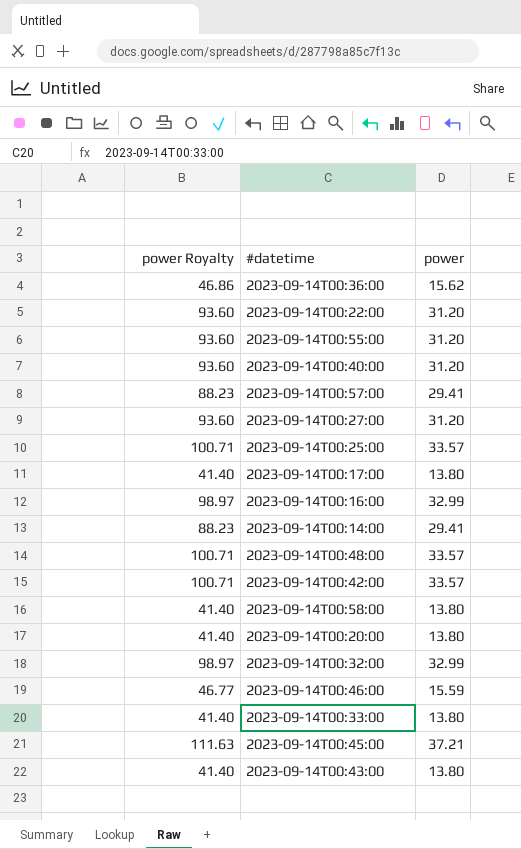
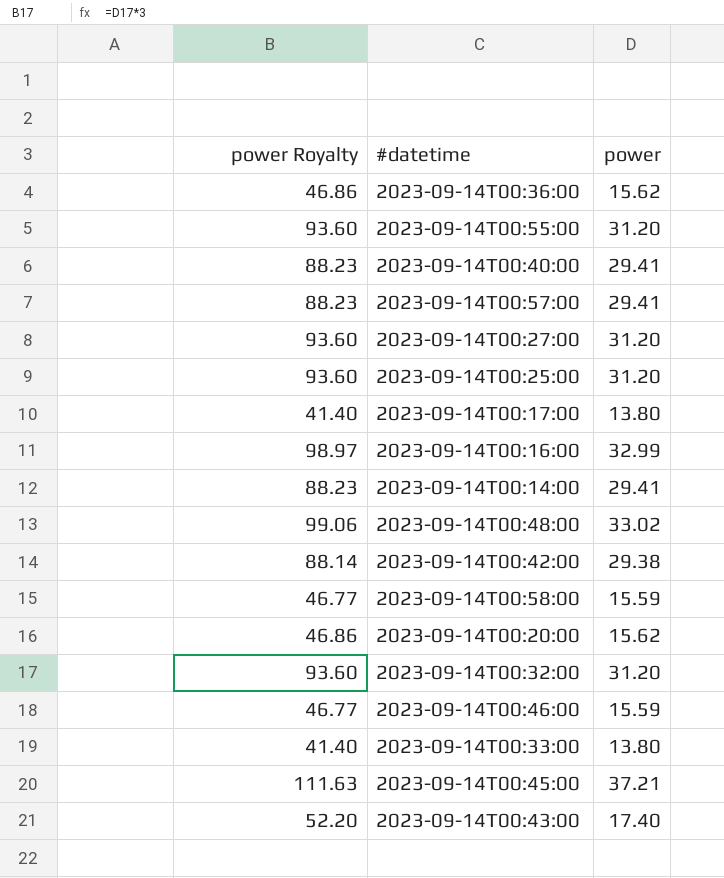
row 2023-09-14T00:22:00: 93.60 | 31.20 -> none
2023-09-14T00:40:00 | power Royalty: 93.60 -> 88.23
2023-09-14T00:40:00 | power: 31.20 -> 29.41
2023-09-14T00:25:00 | power Royalty: 100.71 -> 93.60
2023-09-14T00:25:00 | power: 33.57 -> 31.20
2023-09-14T00:48:00 | power Royalty: 100.71 -> 99.06
2023-09-14T00:48:00 | power: 33.57 -> 33.02
2023-09-14T00:42:00 | power Royalty: 100.71 -> 88.14
2023-09-14T00:42:00 | power: 33.57 -> 29.38
2023-09-14T00:58:00 | power Royalty: 41.40 -> 46.77
2023-09-14T00:58:00 | power: 13.80 -> 15.59
2023-09-14T00:20:00 | power Royalty: 41.40 -> 46.86
2023-09-14T00:20:00 | power: 13.80 -> 15.62
2023-09-14T00:32:00 | power Royalty: 98.97 -> 93.60
2023-09-14T00:32:00 | power: 32.99 -> 31.20
2023-09-14T00:43:00 | power Royalty: 41.40 -> 52.20
2023-09-14T00:43:00 | power: 13.80 -> 17.40

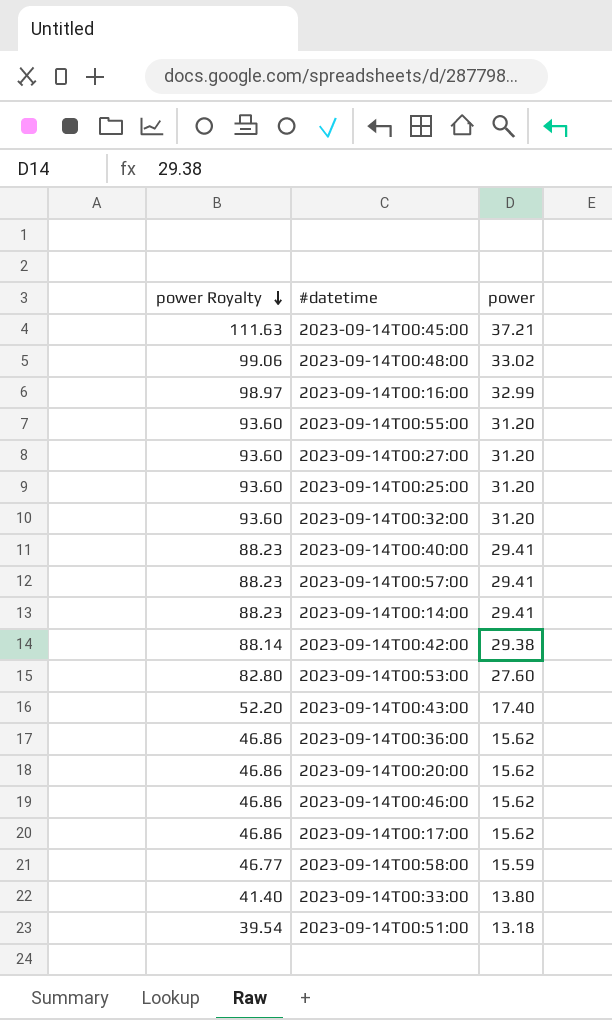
row order: none -> power Royalty descending
row 2023-09-14T00:53:00: none -> 82.80 | 27.60
2023-09-14T00:46:00 | power Royalty: 46.77 -> 46.86
2023-09-14T00:46:00 | power: 15.59 -> 15.62
2023-09-14T00:17:00 | power Royalty: 41.40 -> 46.86
2023-09-14T00:17:00 | power: 13.80 -> 15.62
row 2023-09-14T00:51:00: none -> 39.54 | 13.18

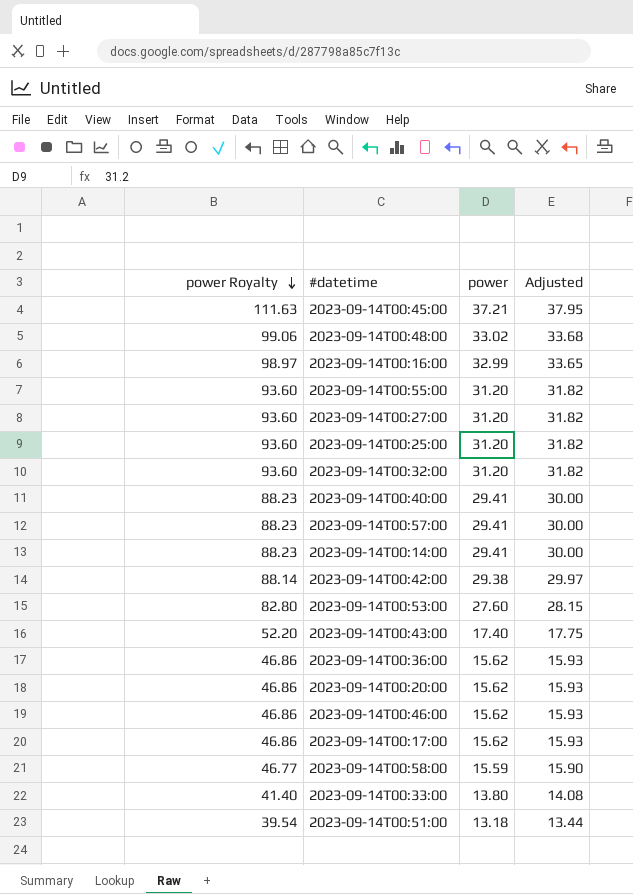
column Adjusted | formula: none -> [power] * 1.02

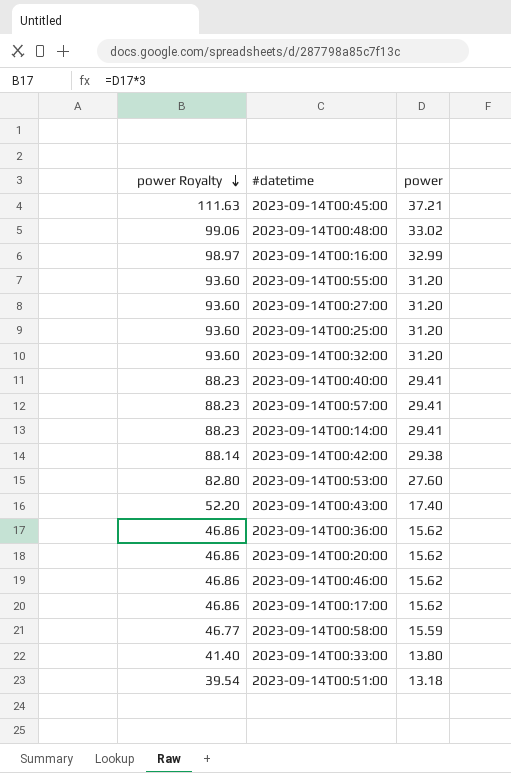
column Adjusted | formula: [power] * 1.02 -> none

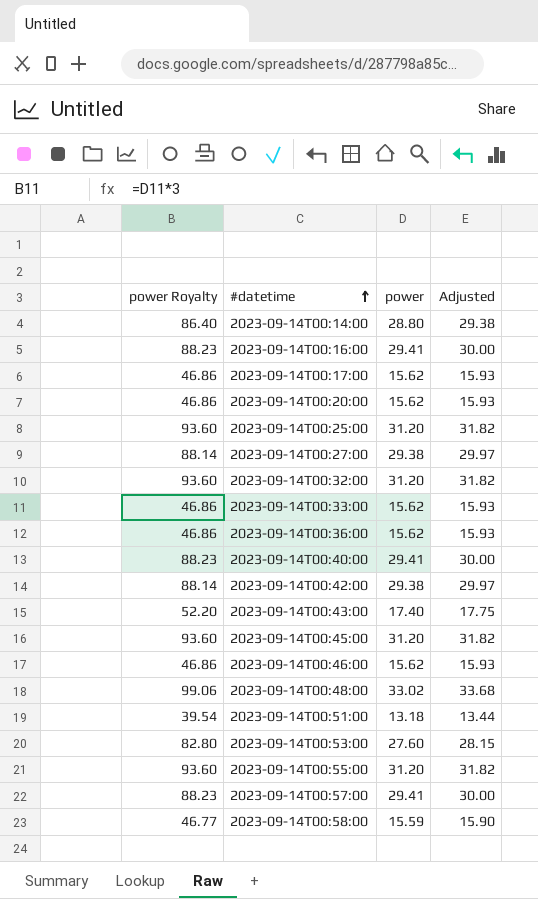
row order: power Royalty descending -> #datetime ascending
column Adjusted | formula: none -> [power] * 1.02
2023-09-14T00:14:00 | power Royalty: 88.23 -> 86.40
2023-09-14T00:14:00 | power: 29.41 -> 28.80
2023-09-14T00:16:00 | power Royalty: 98.97 -> 88.23
2023-09-14T00:16:00 | power: 32.99 -> 29.41
2023-09-14T00:27:00 | power Royalty: 93.60 -> 88.14
2023-09-14T00:27:00 | power: 31.20 -> 29.38
2023-09-14T00:33:00 | power Royalty: 41.40 -> 46.86
2023-09-14T00:33:00 | power: 13.80 -> 15.62
2023-09-14T00:45:00 | power Royalty: 111.63 -> 93.60
2023-09-14T00:45:00 | power: 37.21 -> 31.20

